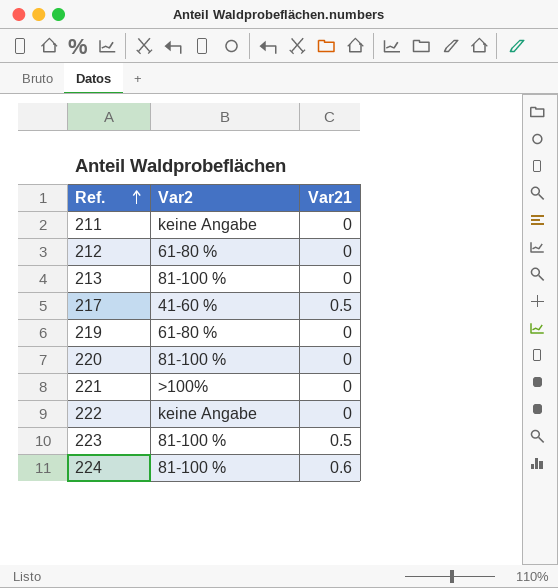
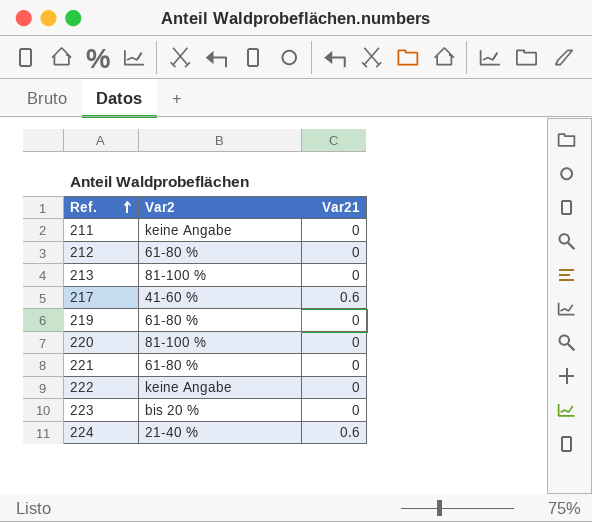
217 | Var21: 0.5 -> 0.6
221 | Var2: >100% -> 61-80 %
223 | Var2: 81-100 % -> bis 20 %
223 | Var21: 0.5 -> 0
224 | Var2: 81-100 % -> 21-40 %

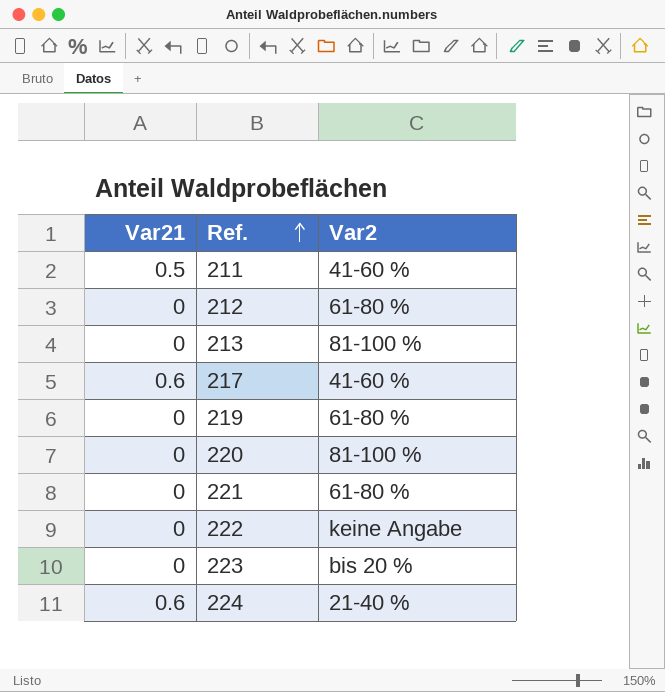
column Var21 | position: 3 -> 1
211 | Var21: 0 -> 0.5
211 | Var2: keine Angabe -> 41-60 %

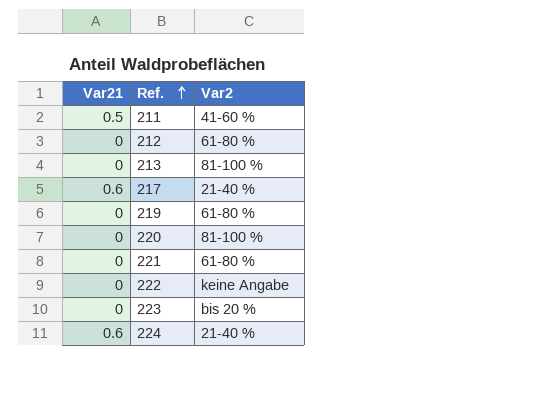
217 | Var2: 41-60 % -> 21-40 %

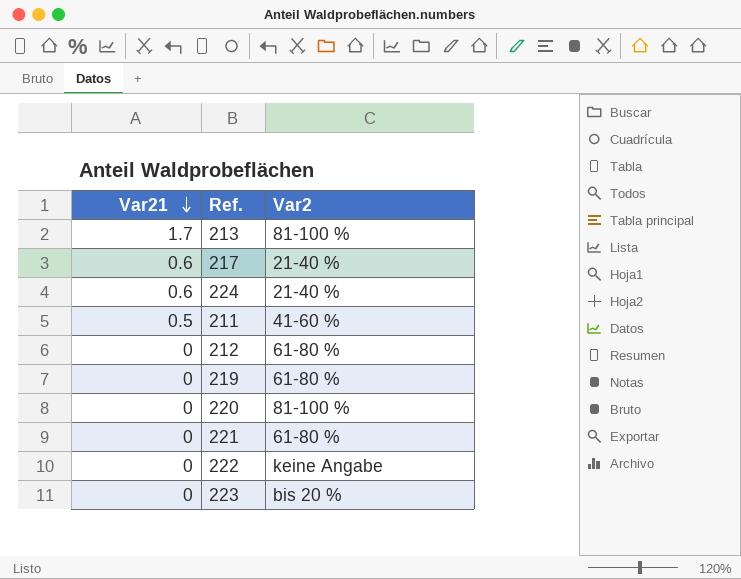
row order: Ref. ascending -> Var21 descending
213 | Var21: 0 -> 1.7

